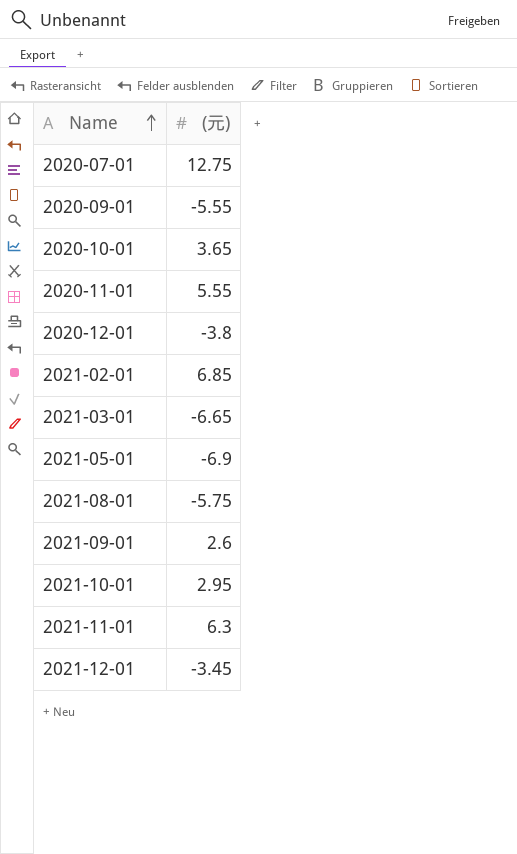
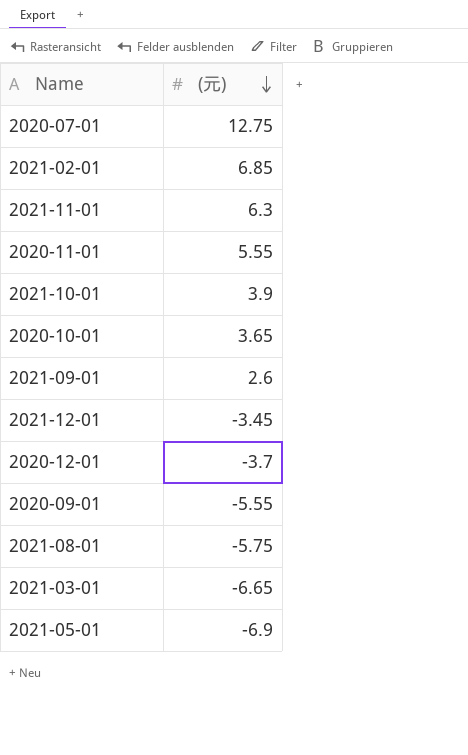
row order: Name ascending -> (元) descending
2021-10-01 | (元): 2.95 -> 3.9
2020-12-01 | (元): -3.8 -> -3.7

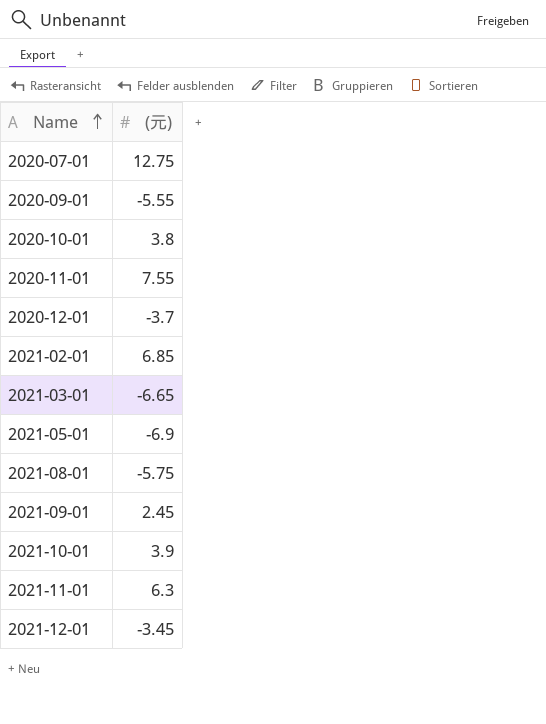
row order: (元) descending -> Name ascending
2020-10-01 | (元): 3.65 -> 3.8
2020-11-01 | (元): 5.55 -> 7.55
2021-09-01 | (元): 2.6 -> 2.45

